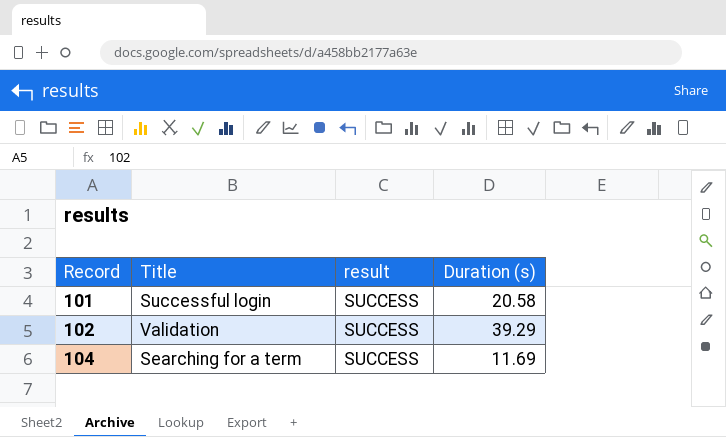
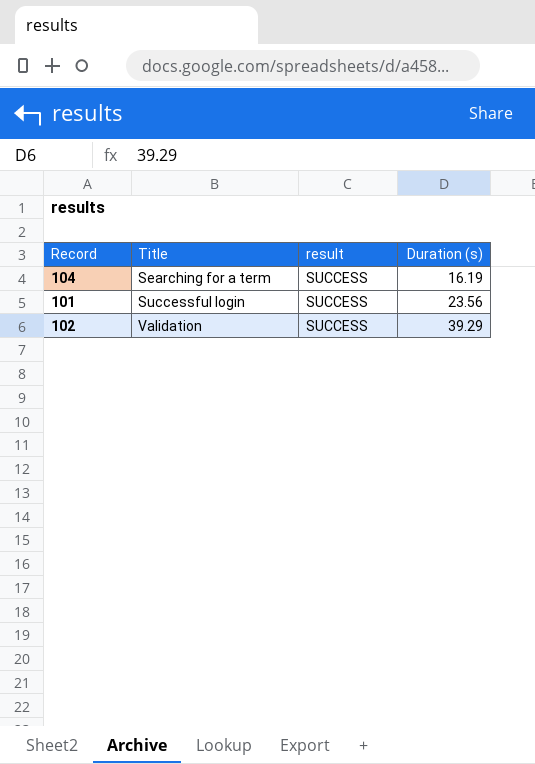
row order: Record ascending -> Title ascending
104 | Duration (s): 11.69 -> 16.19
101 | Duration (s): 20.58 -> 23.56

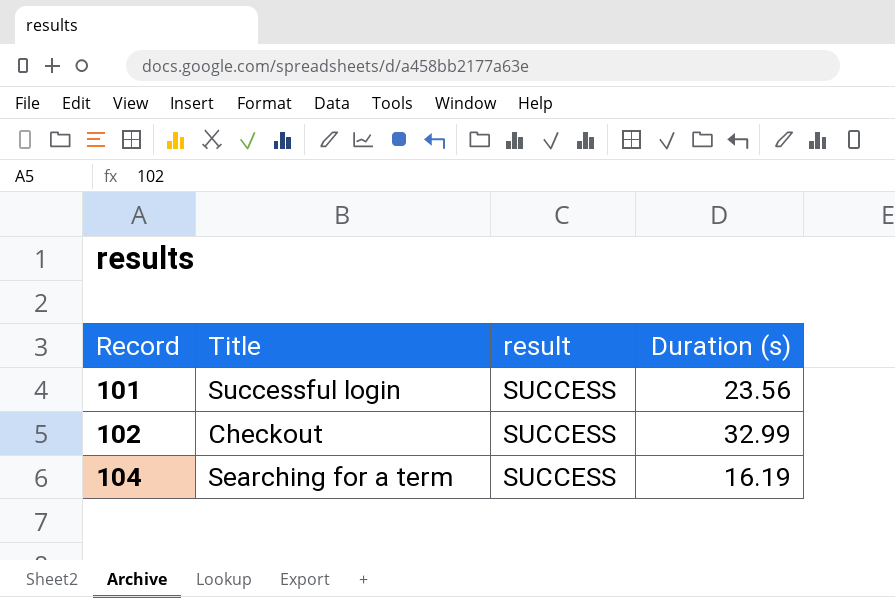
row order: Title ascending -> Record ascending
102 | Title: Validation -> Checkout
102 | Duration (s): 39.29 -> 32.99

